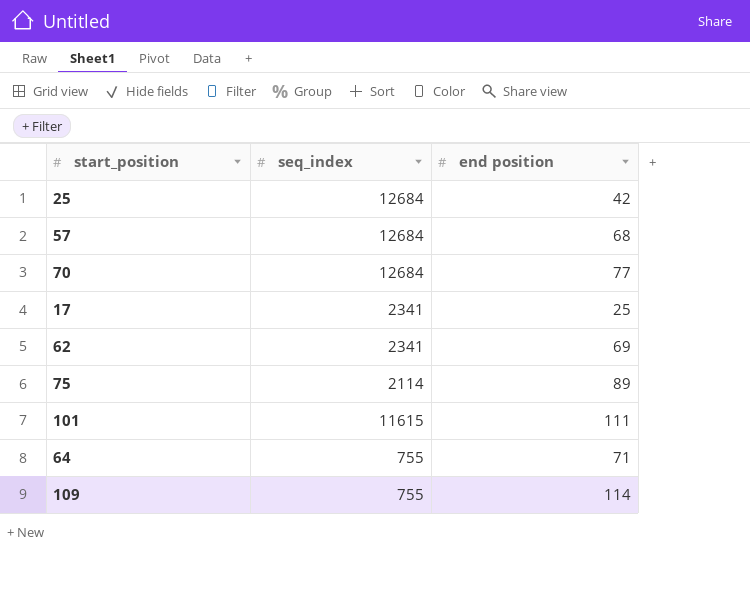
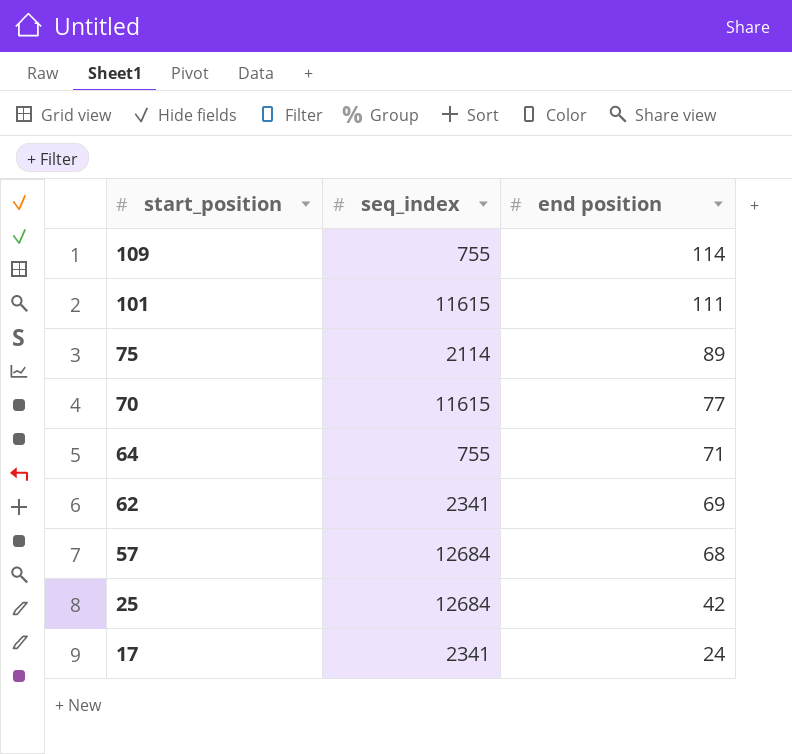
row order: none -> start_position descending
70 | seq_index: 12684 -> 11615
17 | end position: 25 -> 24

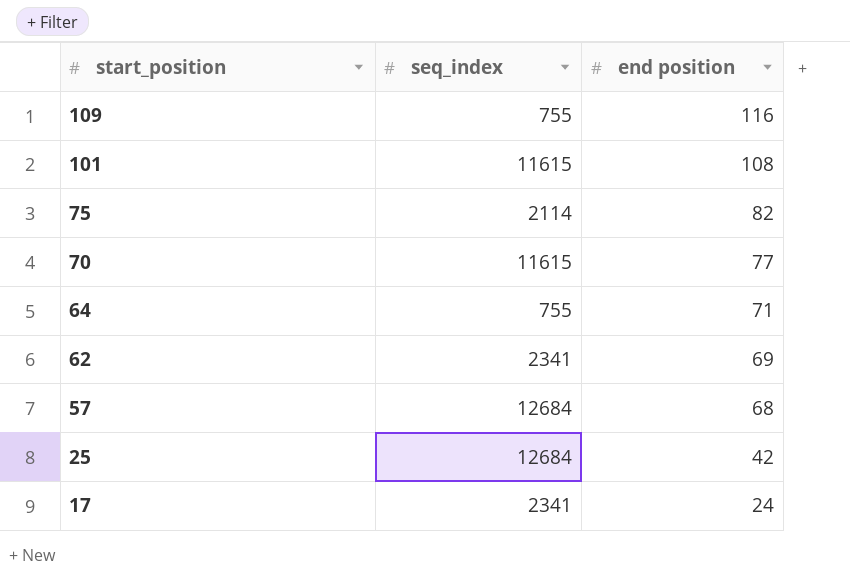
109 | end position: 114 -> 116
101 | end position: 111 -> 108
75 | end position: 89 -> 82

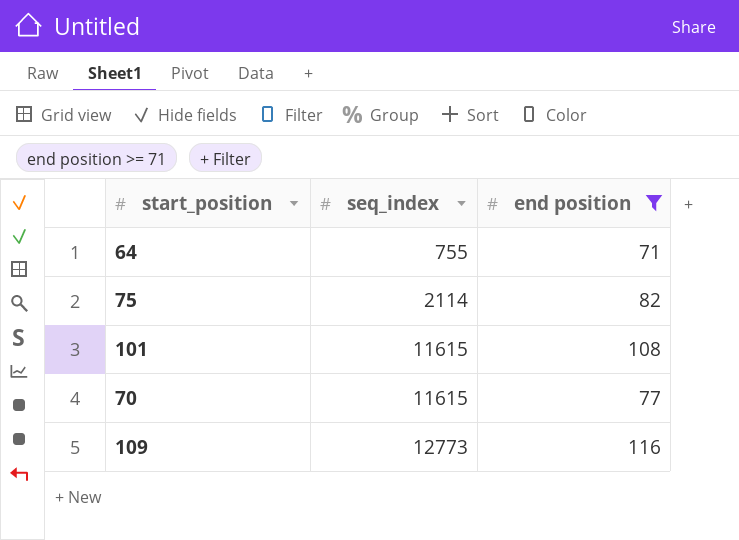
filter: none -> end position >= 71
row order: start_position descending -> seq_index ascending
109 | seq_index: 755 -> 12773

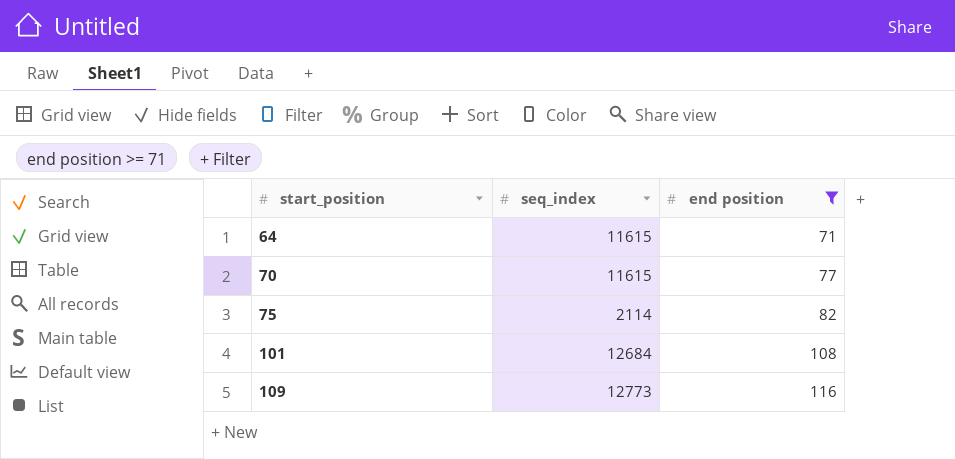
row order: seq_index ascending -> start_position ascending
64 | seq_index: 755 -> 11615
101 | seq_index: 11615 -> 12684

